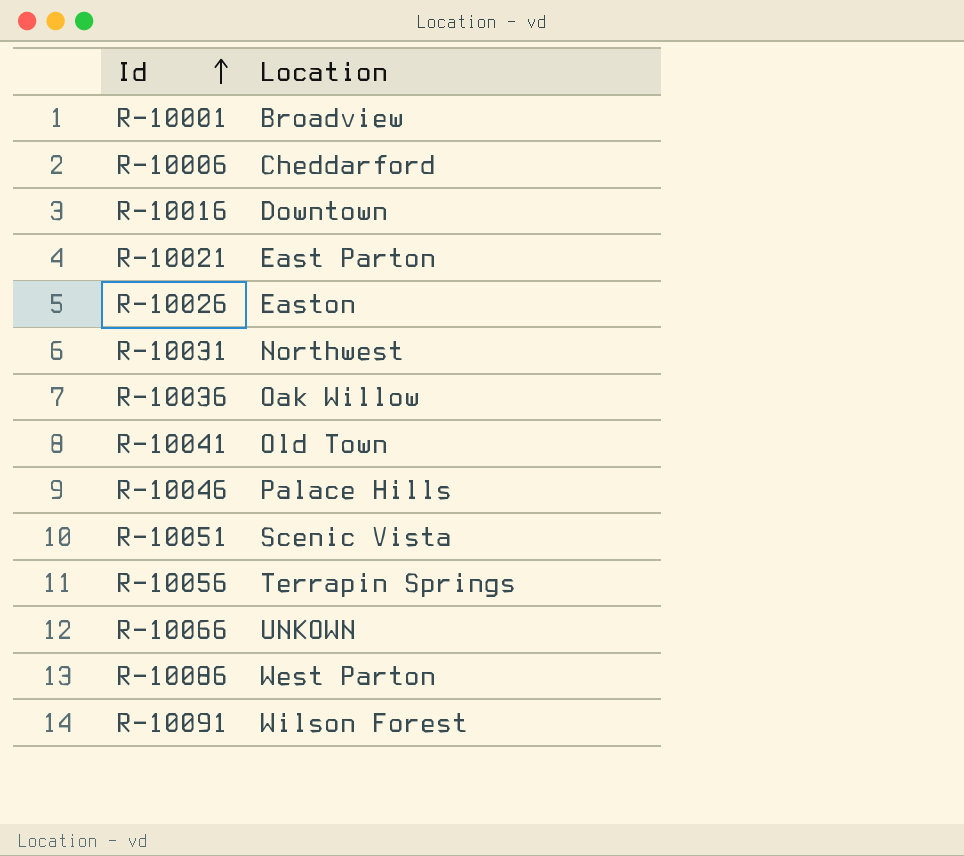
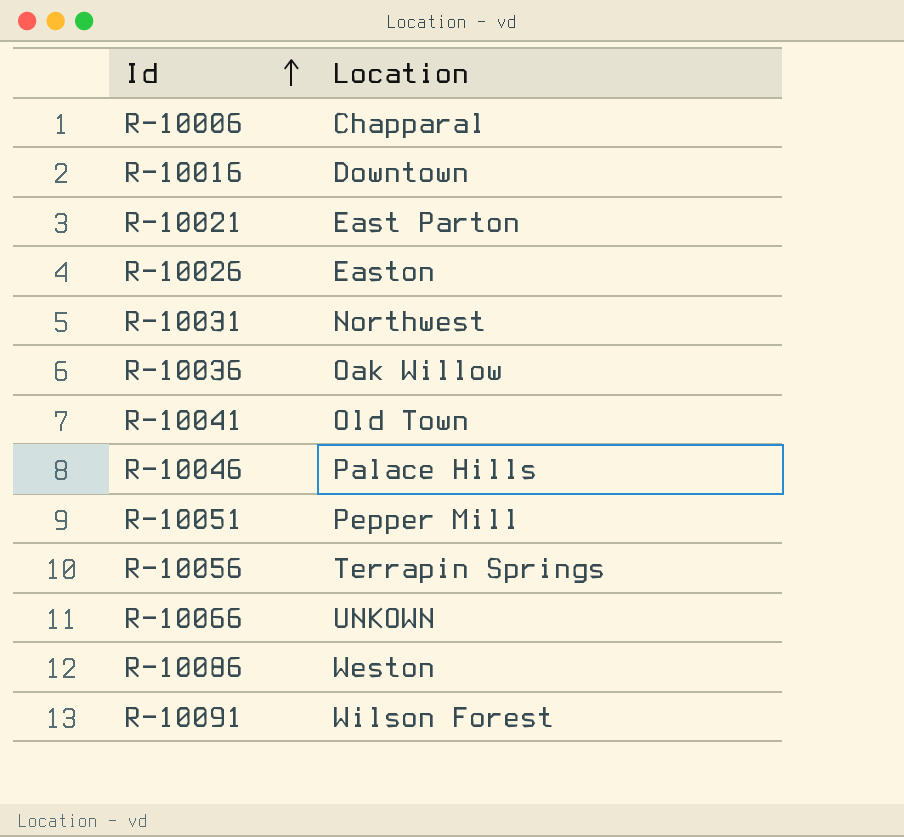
row R-10001: Broadview -> none
R-10006 | Location: Cheddarford -> Chapparal
R-10051 | Location: Scenic Vista -> Pepper Mill
R-10086 | Location: West Parton -> Weston

